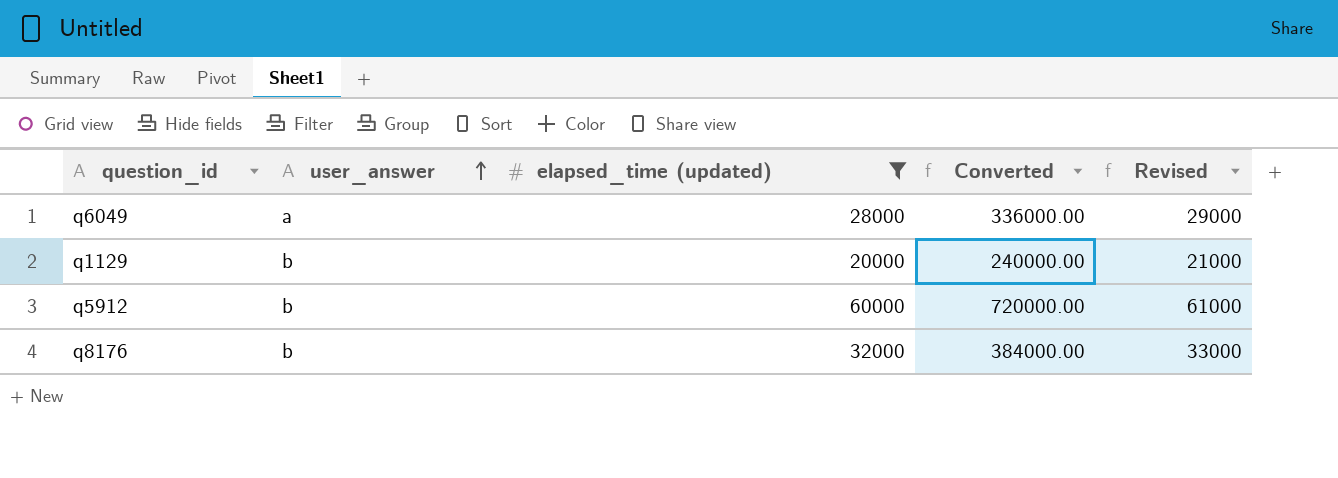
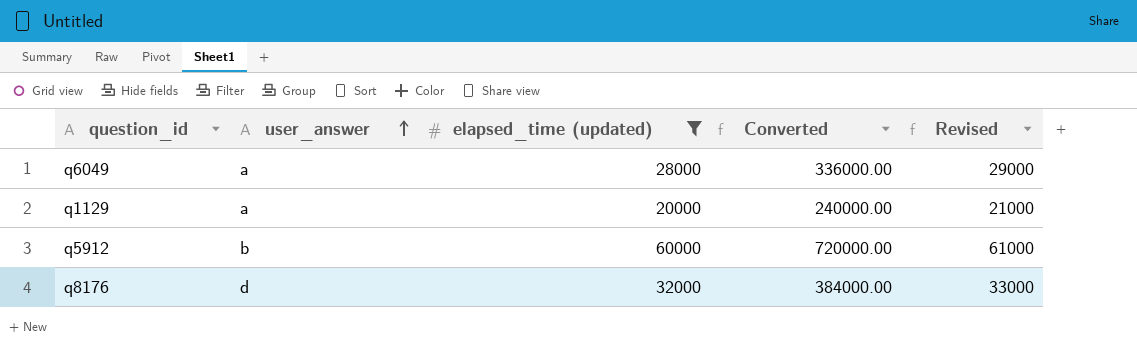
q1129 | user_answer: b -> a
q8176 | user_answer: b -> d

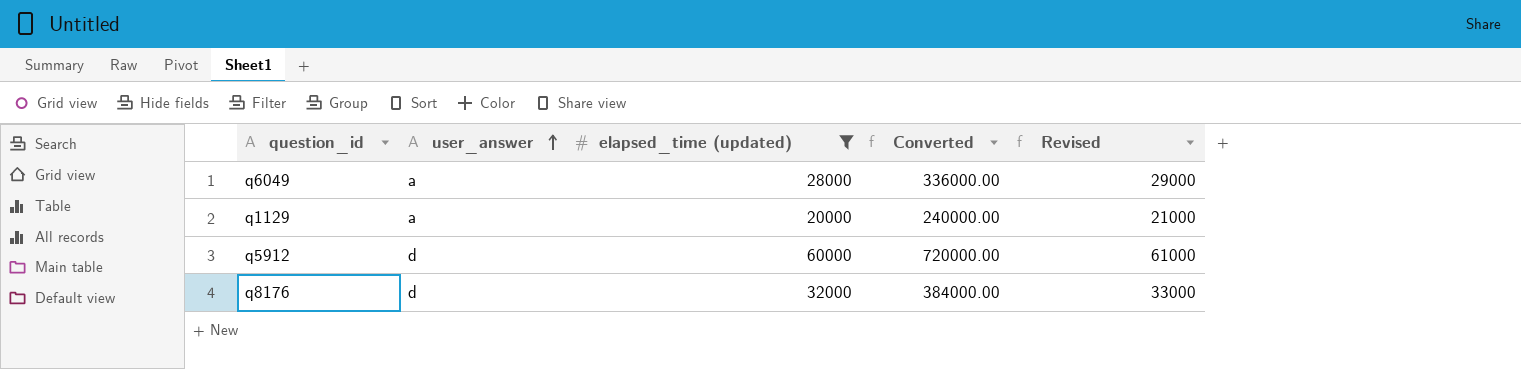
q5912 | user_answer: b -> d

